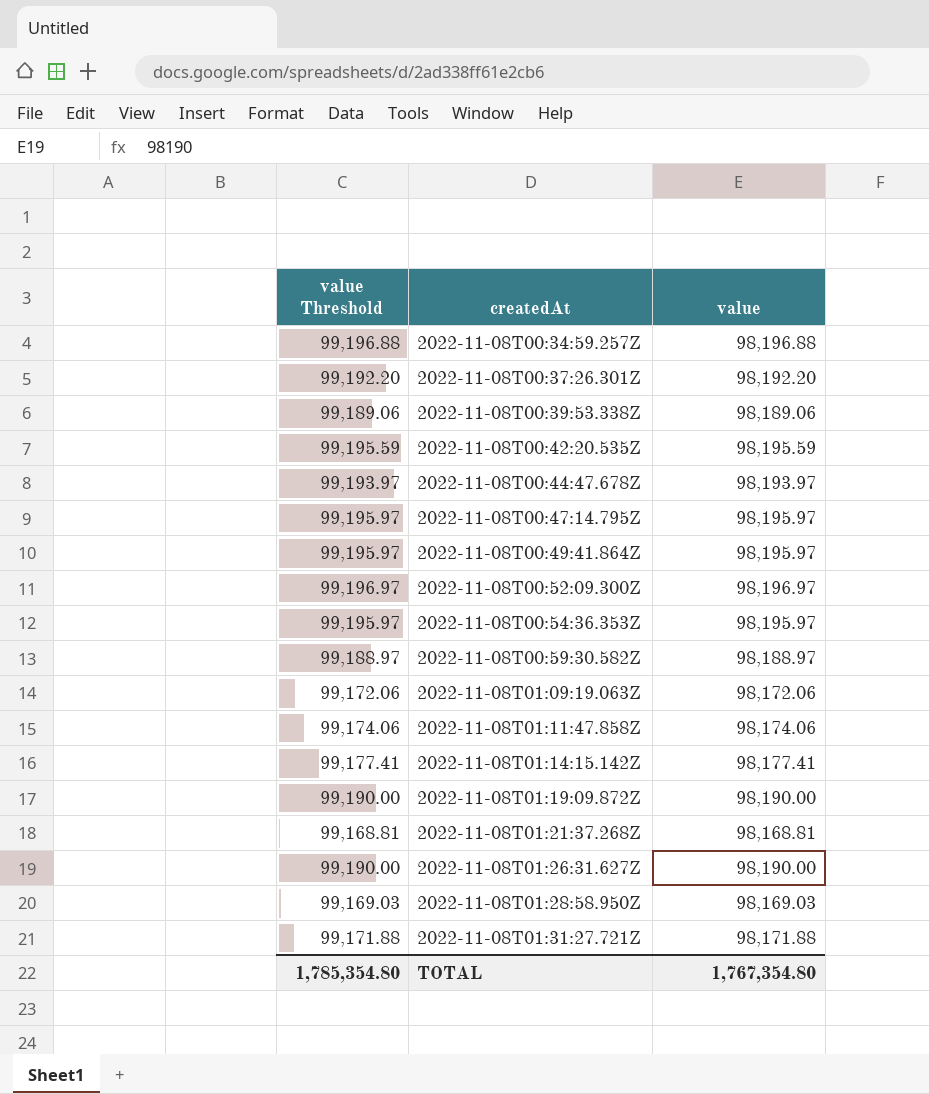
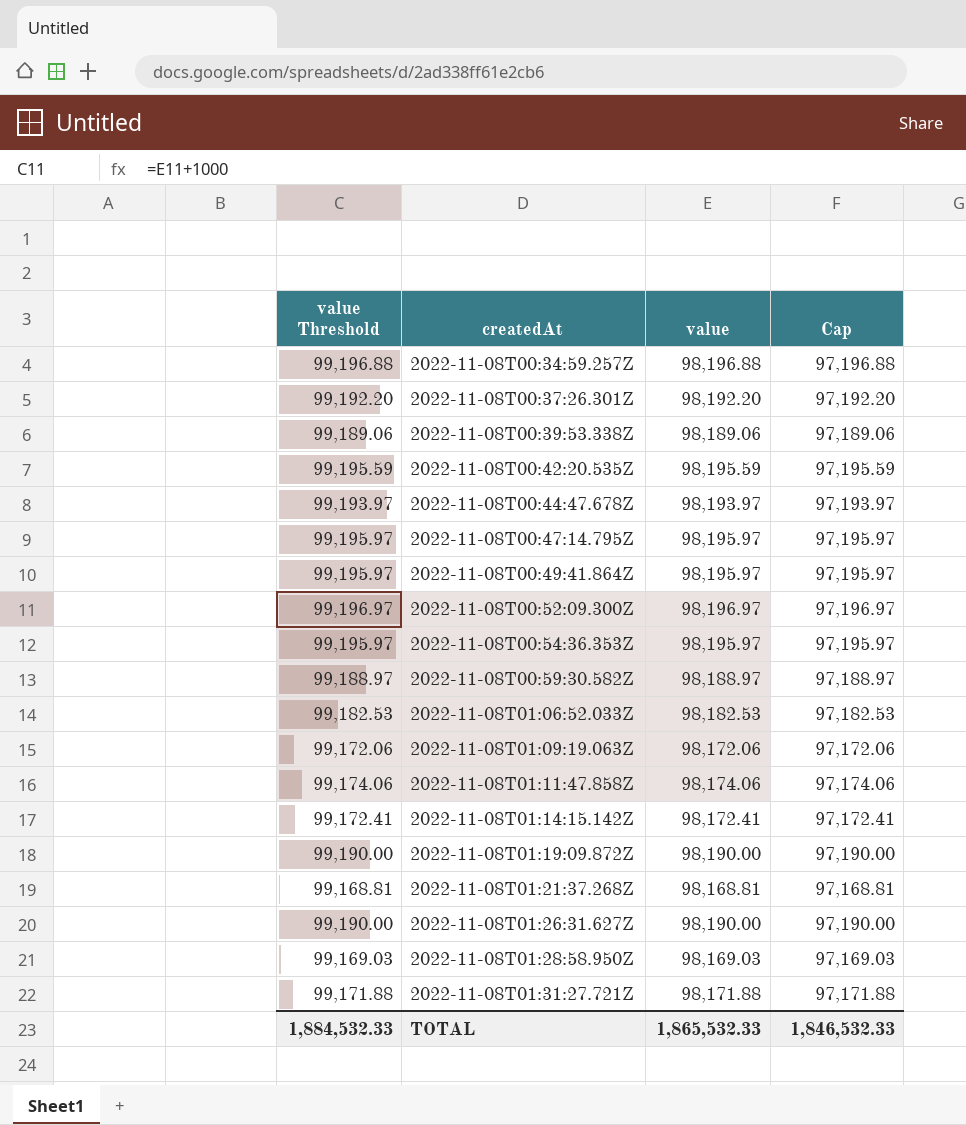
column Cap | formula: none -> [value] - 1000
row 2022-11-08T01:06:52.033Z: none -> 99,182.53 | 98,182.53 | 97,182.53
2022-11-08T01:14:15.142Z | value Threshold: 99,177.41 -> 99,172.41
2022-11-08T01:14:15.142Z | value: 98,177.41 -> 98,172.41
TOTAL | value Threshold: 1,785,354.80 -> 1,884,532.33
TOTAL | value: 1,767,354.80 -> 1,865,532.33

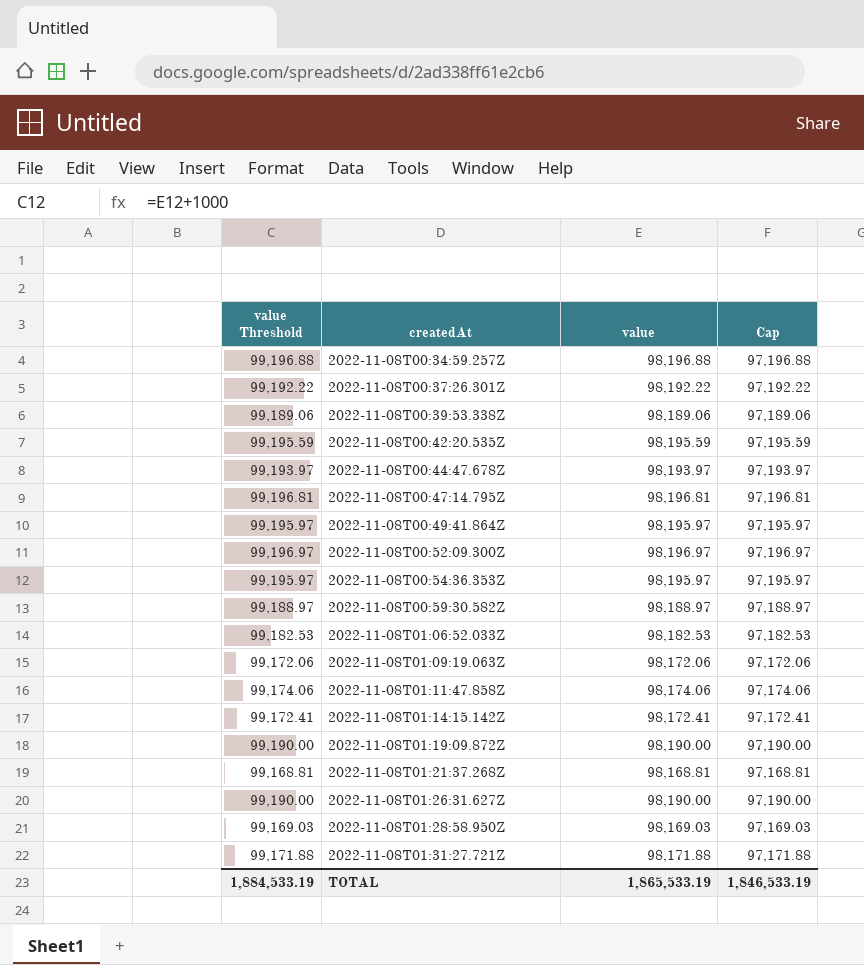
2022-11-08T00:37:26.301Z | value Threshold: 99,192.20 -> 99,192.22
2022-11-08T00:37:26.301Z | value: 98,192.20 -> 98,192.22
2022-11-08T00:37:26.301Z | Cap: 97,192.20 -> 97,192.22
2022-11-08T00:47:14.795Z | value Threshold: 99,195.97 -> 99,196.81
2022-11-08T00:47:14.795Z | value: 98,195.97 -> 98,196.81
2022-11-08T00:47:14.795Z | Cap: 97,195.97 -> 97,196.81
TOTAL | value Threshold: 1,884,532.33 -> 1,884,533.19
TOTAL | value: 1,865,532.33 -> 1,865,533.19
TOTAL | Cap: 1,846,532.33 -> 1,846,533.19

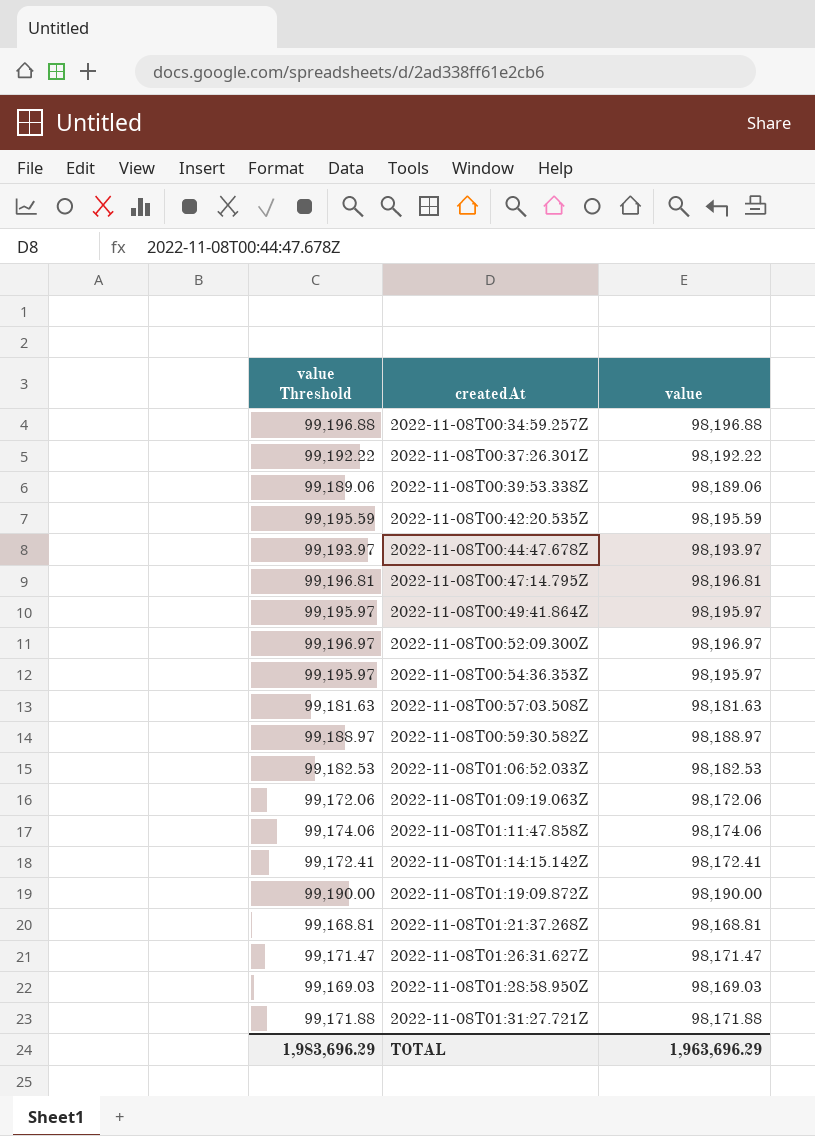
column Cap | formula: [value] - 1000 -> none
row 2022-11-08T00:57:03.508Z: none -> 99,181.63 | 98,181.63
2022-11-08T01:26:31.627Z | value Threshold: 99,190.00 -> 99,171.47
2022-11-08T01:26:31.627Z | value: 98,190.00 -> 98,171.47
TOTAL | value Threshold: 1,884,533.19 -> 1,983,696.29
TOTAL | value: 1,865,533.19 -> 1,963,696.29

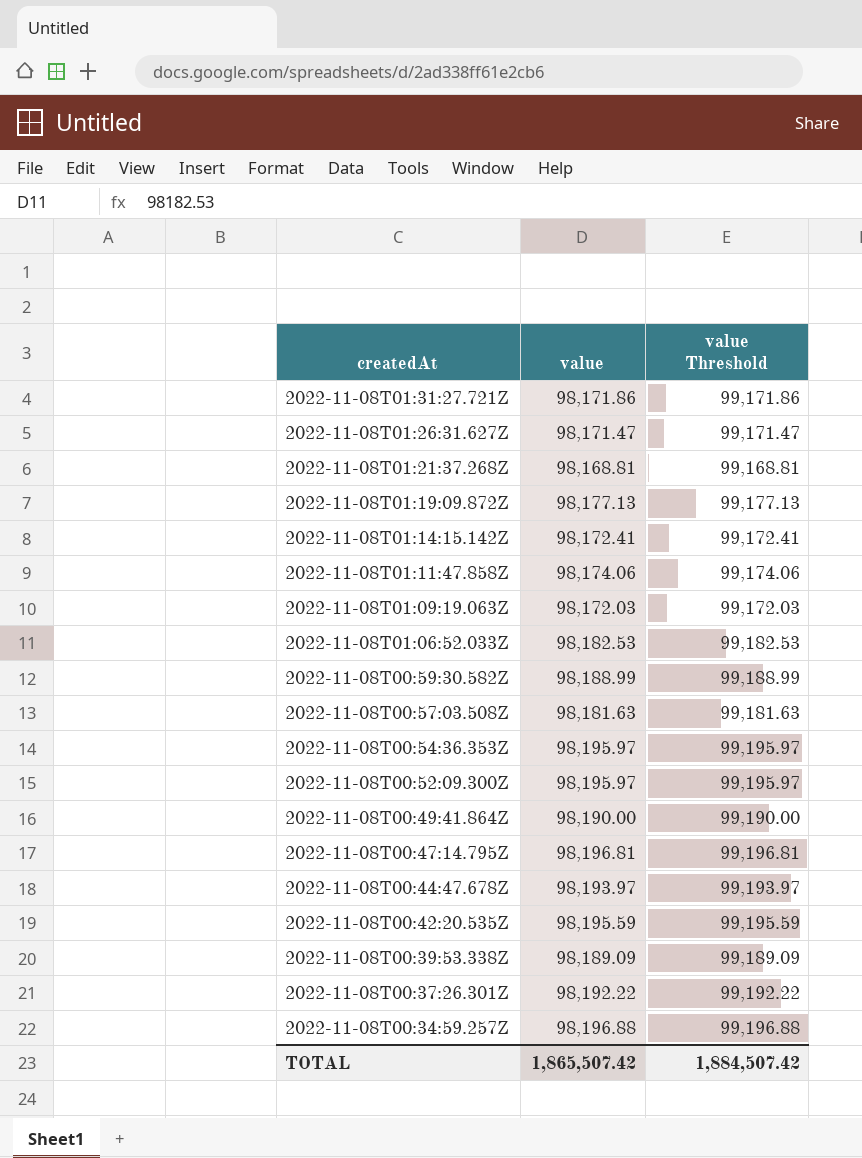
row order: createdAt ascending -> createdAt descending
column value Threshold | position: 1 -> 3
row 2022-11-08T01:28:58.950Z: 99,169.03 | 98,169.03 -> none
2022-11-08T01:31:27.721Z | value: 98,171.88 -> 98,171.86
2022-11-08T01:31:27.721Z | value Threshold: 99,171.88 -> 99,171.86
2022-11-08T01:19:09.872Z | value: 98,190.00 -> 98,177.13
2022-11-08T01:19:09.872Z | value Threshold: 99,190.00 -> 99,177.13
2022-11-08T01:09:19.063Z | value: 98,172.06 -> 98,172.03
2022-11-08T01:09:19.063Z | value Threshold: 99,172.06 -> 99,172.03
2022-11-08T00:59:30.582Z | value: 98,188.97 -> 98,188.99
2022-11-08T00:59:30.582Z | value Threshold: 99,188.97 -> 99,188.99
2022-11-08T00:52:09.300Z | value: 98,196.97 -> 98,195.97
2022-11-08T00:52:09.300Z | value Threshold: 99,196.97 -> 99,195.97
2022-11-08T00:49:41.864Z | value: 98,195.97 -> 98,190.00
2022-11-08T00:49:41.864Z | value Threshold: 99,195.97 -> 99,190.00
2022-11-08T00:39:53.338Z | value: 98,189.06 -> 98,189.09
2022-11-08T00:39:53.338Z | value Threshold: 99,189.06 -> 99,189.09
TOTAL | value: 1,963,696.29 -> 1,865,507.42
TOTAL | value Threshold: 1,983,696.29 -> 1,884,507.42

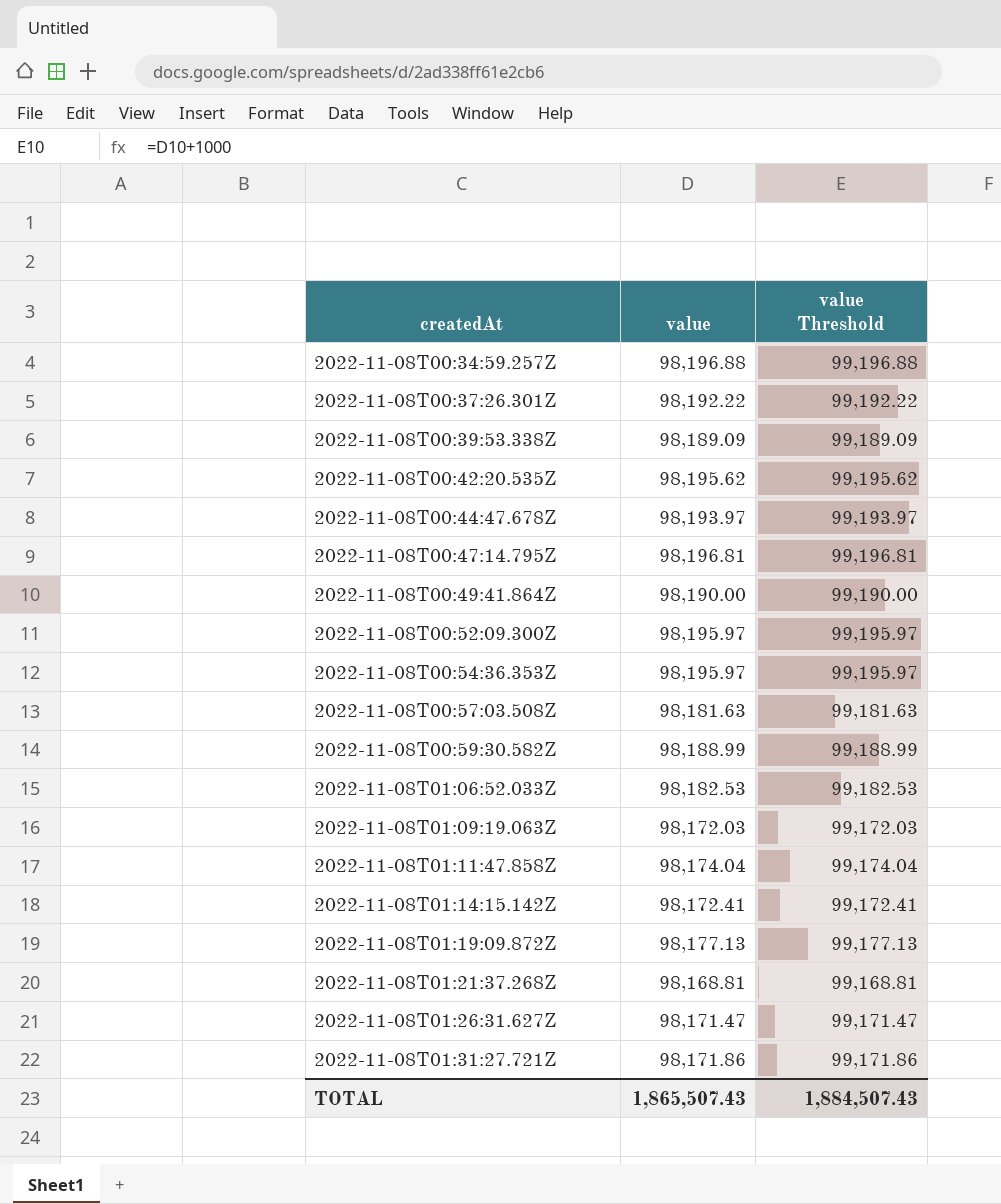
row order: createdAt descending -> createdAt ascending
2022-11-08T00:42:20.535Z | value: 98,195.59 -> 98,195.62
2022-11-08T00:42:20.535Z | value Threshold: 99,195.59 -> 99,195.62
2022-11-08T01:11:47.858Z | value: 98,174.06 -> 98,174.04
2022-11-08T01:11:47.858Z | value Threshold: 99,174.06 -> 99,174.04
TOTAL | value: 1,865,507.42 -> 1,865,507.43
TOTAL | value Threshold: 1,884,507.42 -> 1,884,507.43

